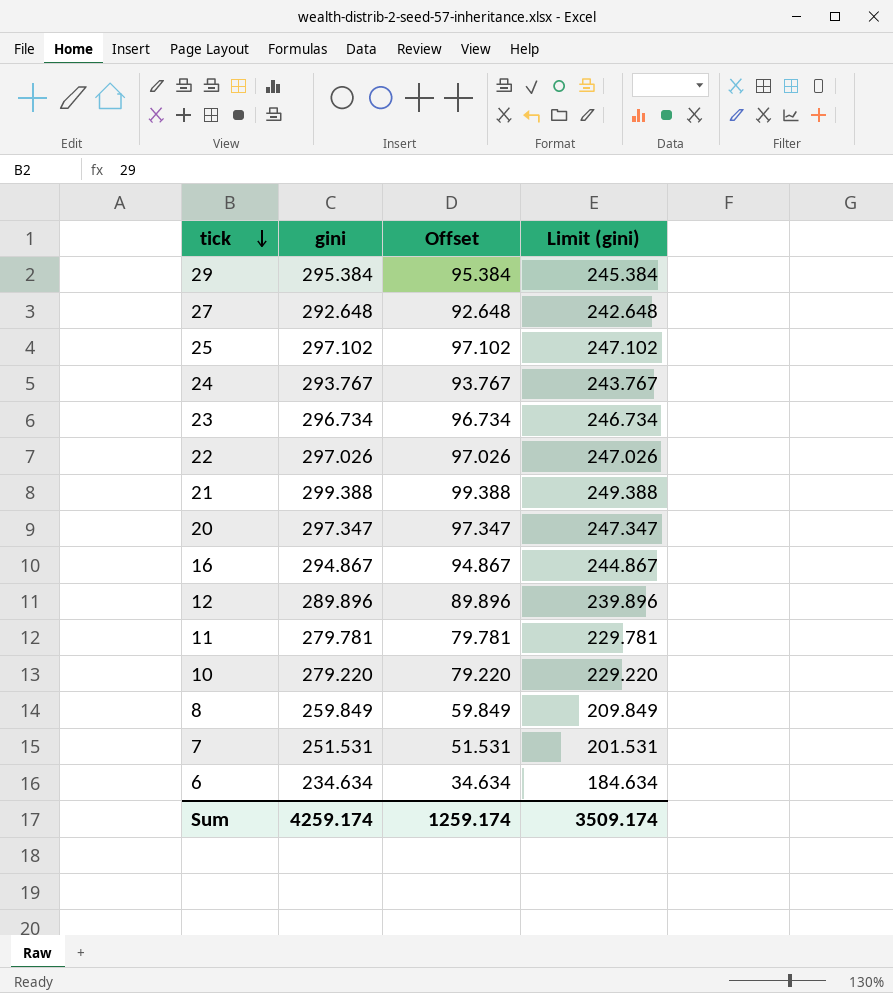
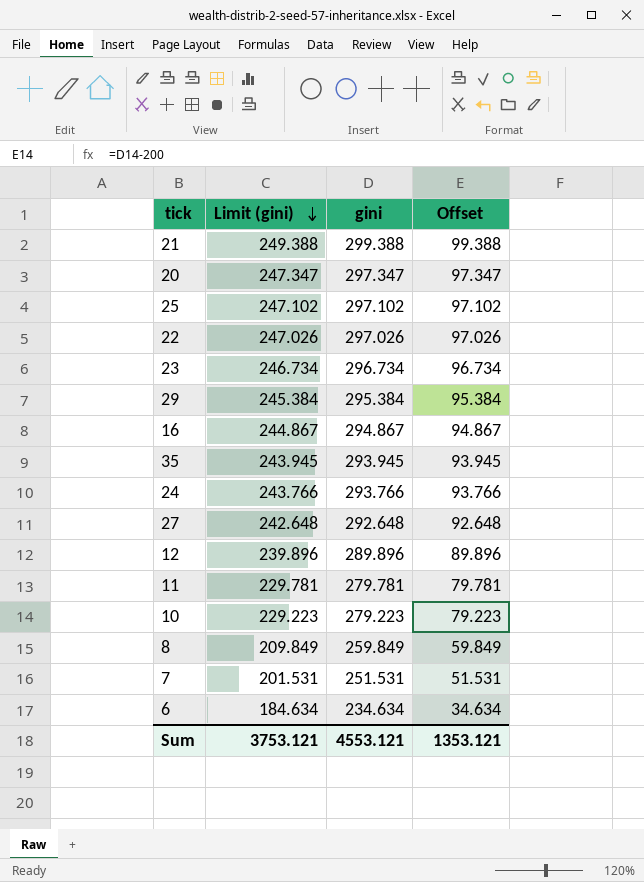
row order: tick descending -> Limit (gini) descending
column Limit (gini) | position: 4 -> 2
row 35: none -> 243.945 | 293.945 | 93.945
24 | Limit (gini): 243.767 -> 243.766
24 | gini: 293.767 -> 293.766
24 | Offset: 93.767 -> 93.766
10 | Limit (gini): 229.220 -> 229.223
10 | gini: 279.220 -> 279.223
10 | Offset: 79.220 -> 79.223
Sum | Limit (gini): 3509.174 -> 3753.121
Sum | gini: 4259.174 -> 4553.121
Sum | Offset: 1259.174 -> 1353.121

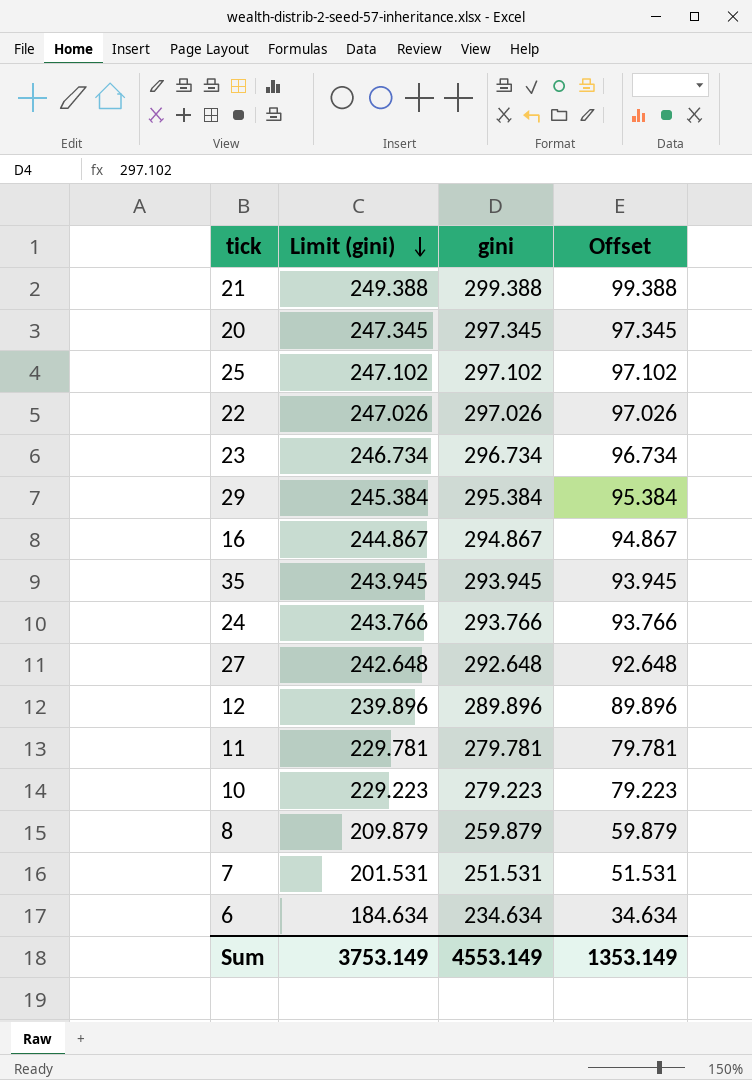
20 | Limit (gini): 247.347 -> 247.345
20 | gini: 297.347 -> 297.345
20 | Offset: 97.347 -> 97.345
8 | Limit (gini): 209.849 -> 209.879
8 | gini: 259.849 -> 259.879
8 | Offset: 59.849 -> 59.879
Sum | Limit (gini): 3753.121 -> 3753.149
Sum | gini: 4553.121 -> 4553.149
Sum | Offset: 1353.121 -> 1353.149

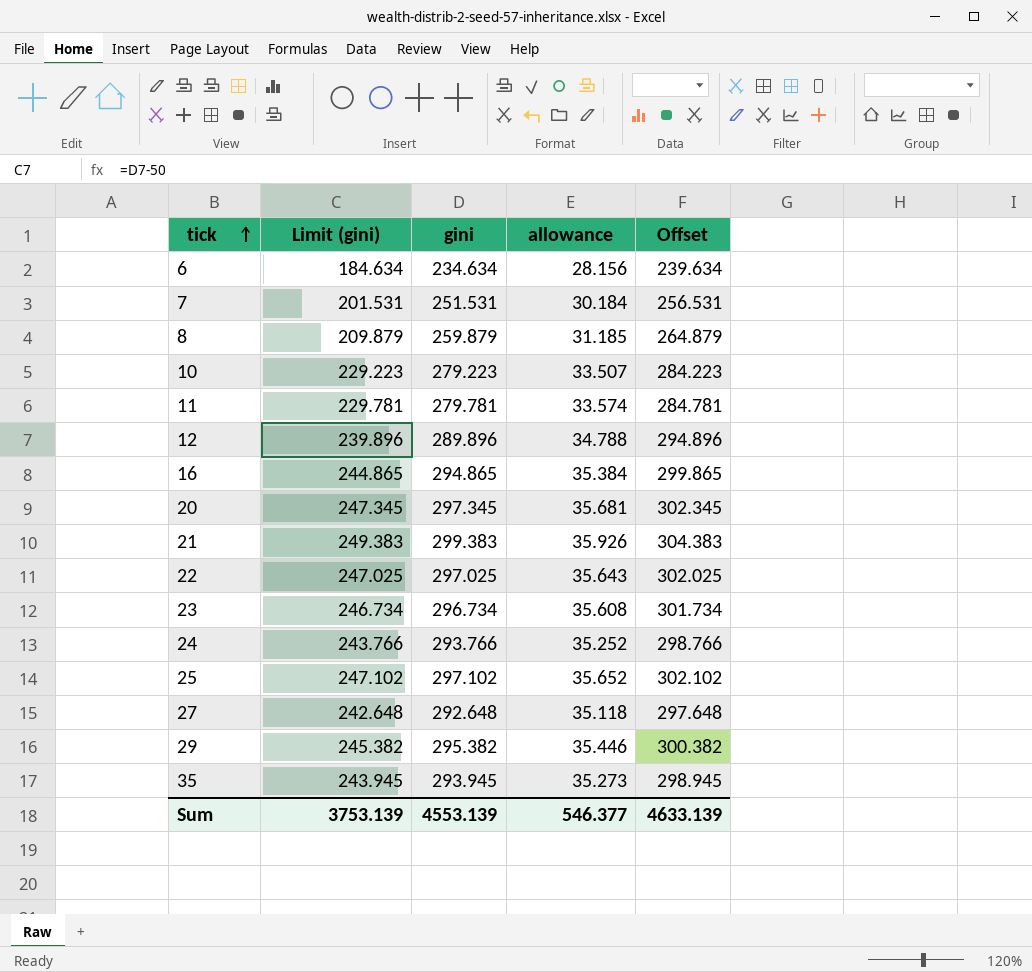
row order: Limit (gini) descending -> tick ascending
column allowance | formula: none -> [gini] * 0.12
column Offset | formula: [gini] - 200 -> [gini] + 5
16 | Limit (gini): 244.867 -> 244.865
16 | gini: 294.867 -> 294.865
21 | Limit (gini): 249.388 -> 249.383
21 | gini: 299.388 -> 299.383
22 | Limit (gini): 247.026 -> 247.025
22 | gini: 297.026 -> 297.025
29 | Limit (gini): 245.384 -> 245.382
29 | gini: 295.384 -> 295.382
Sum | Limit (gini): 3753.149 -> 3753.139
Sum | gini: 4553.149 -> 4553.139
Sum | Offset: 1353.149 -> 4633.139

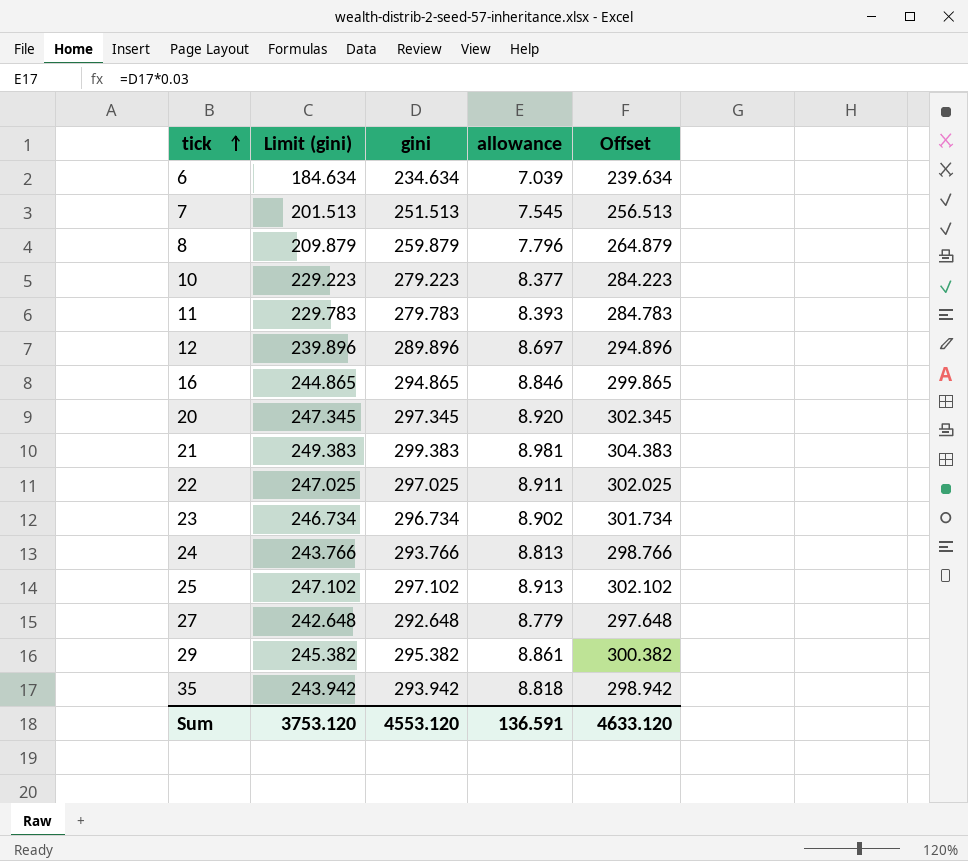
column allowance | formula: [gini] * 0.12 -> [gini] * 0.03
7 | Limit (gini): 201.531 -> 201.513
7 | gini: 251.531 -> 251.513
7 | Offset: 256.531 -> 256.513
11 | Limit (gini): 229.781 -> 229.783
11 | gini: 279.781 -> 279.783
11 | Offset: 284.781 -> 284.783
35 | Limit (gini): 243.945 -> 243.942
35 | gini: 293.945 -> 293.942
35 | Offset: 298.945 -> 298.942
Sum | Limit (gini): 3753.139 -> 3753.120
Sum | gini: 4553.139 -> 4553.120
Sum | allowance: 546.377 -> 136.591
Sum | Offset: 4633.139 -> 4633.120

